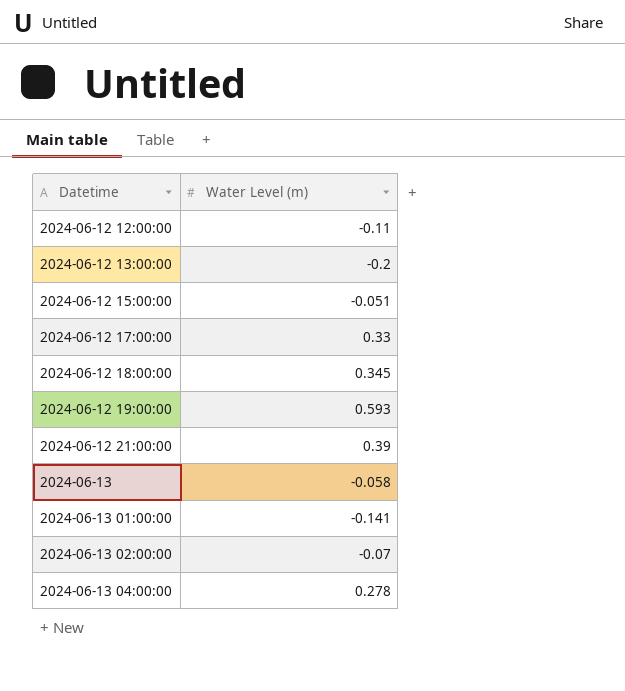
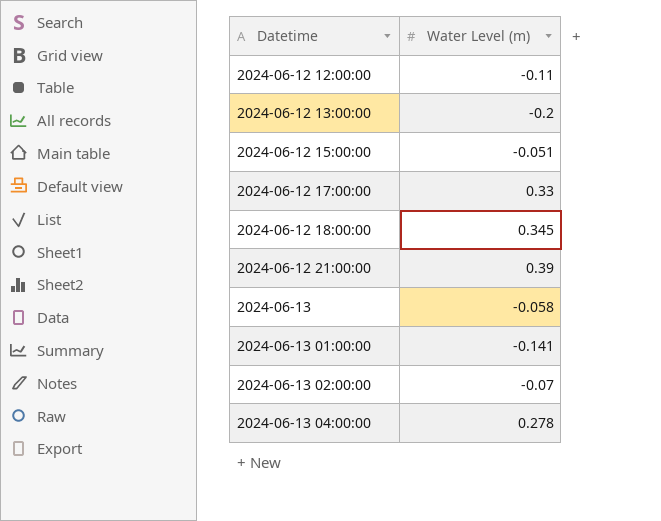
row 2024-06-12 19:00:00: 0.593 -> none

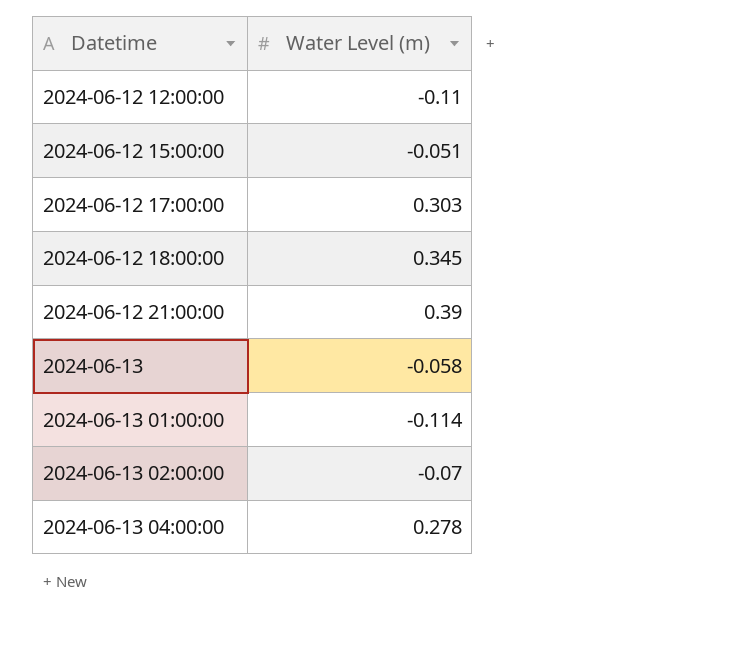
row 2024-06-12 13:00:00: -0.2 -> none
2024-06-12 17:00:00 | Water Level (m): 0.33 -> 0.303
2024-06-13 01:00:00 | Water Level (m): -0.141 -> -0.114

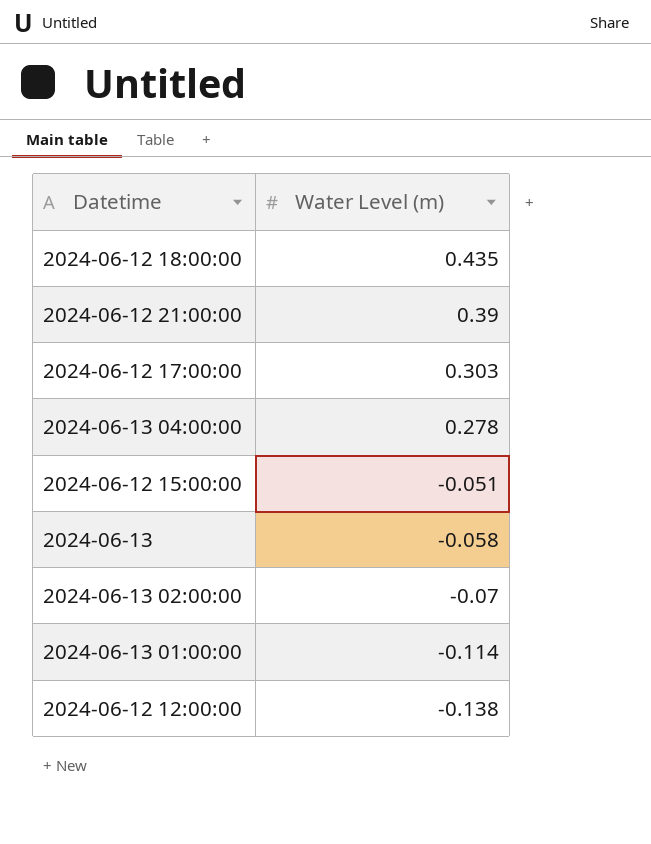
row order: Datetime ascending -> Water Level (m) descending
2024-06-12 18:00:00 | Water Level (m): 0.345 -> 0.435
2024-06-12 12:00:00 | Water Level (m): -0.11 -> -0.138

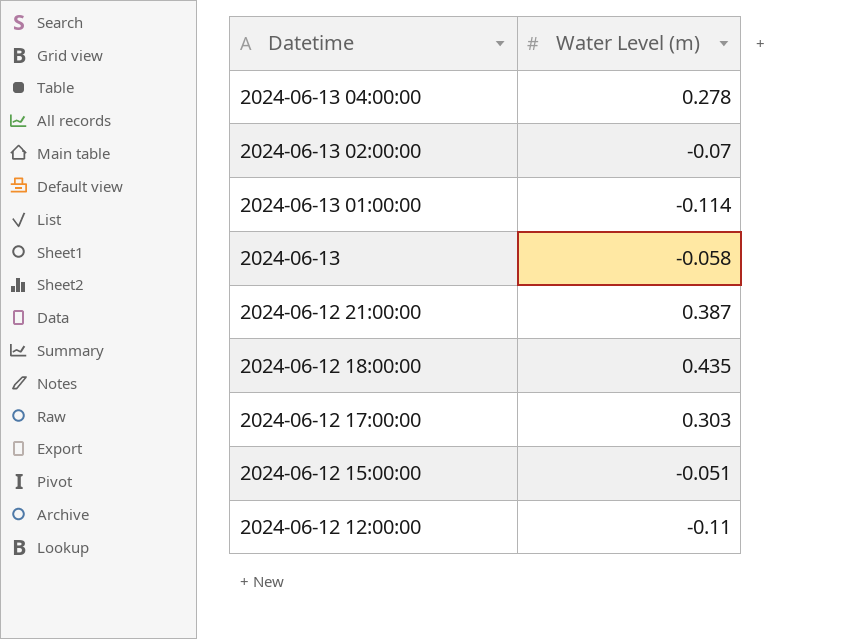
row order: Water Level (m) descending -> Datetime descending
2024-06-12 21:00:00 | Water Level (m): 0.39 -> 0.387
2024-06-12 12:00:00 | Water Level (m): -0.138 -> -0.11

